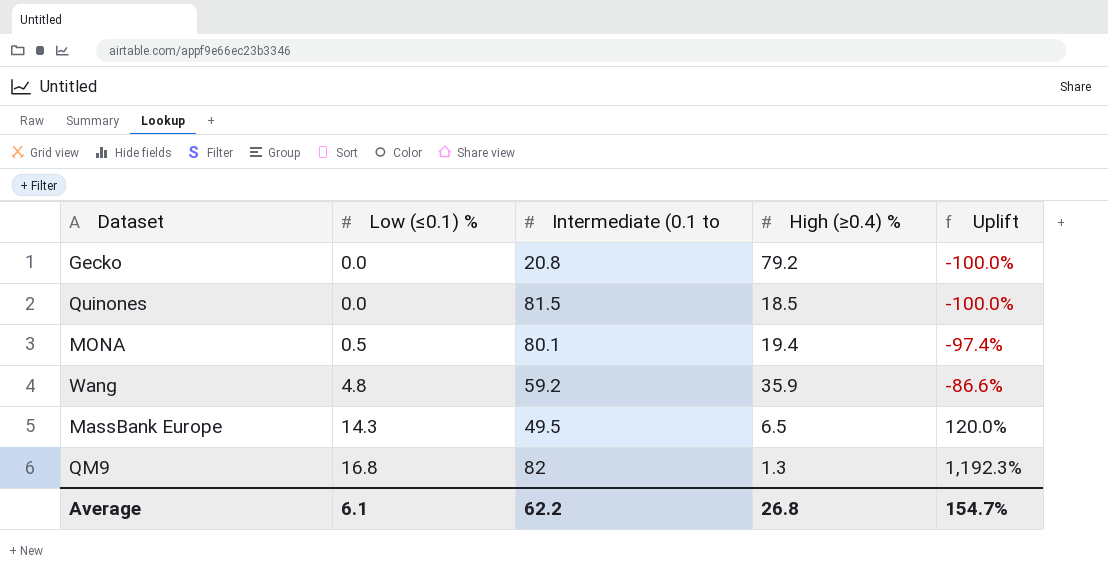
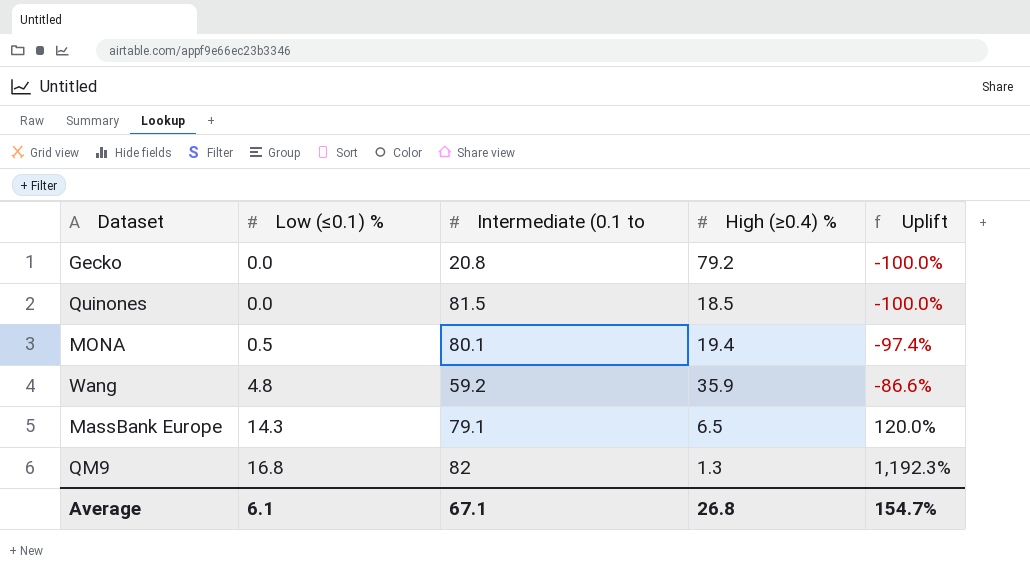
MassBank Europe | Intermediate (0.1 to: 49.5 -> 79.1
Average | Intermediate (0.1 to: 62.2 -> 67.1

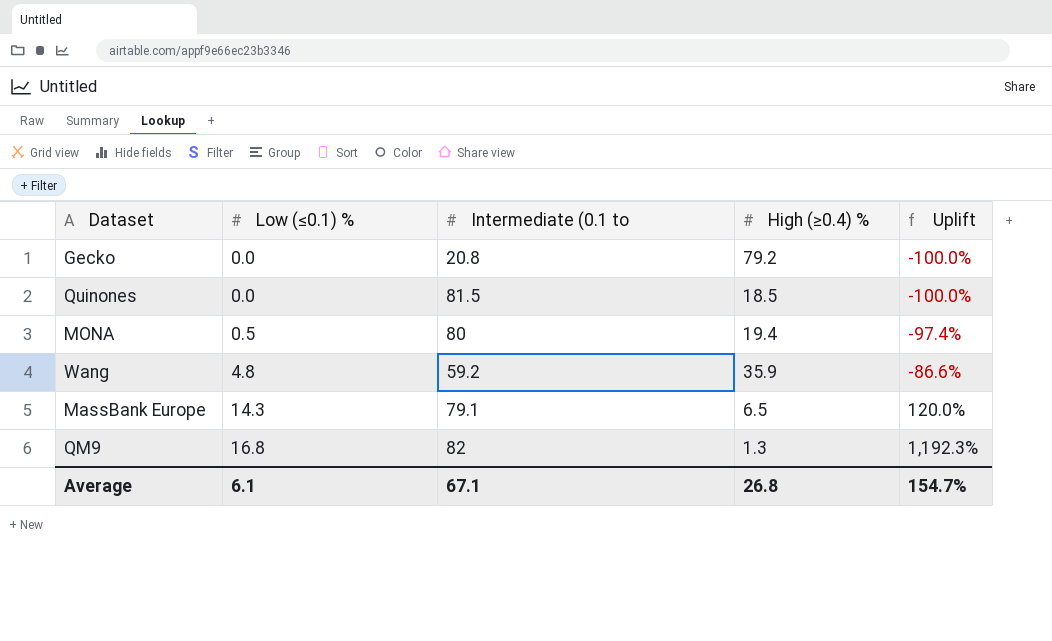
MONA | Intermediate (0.1 to: 80.1 -> 80

